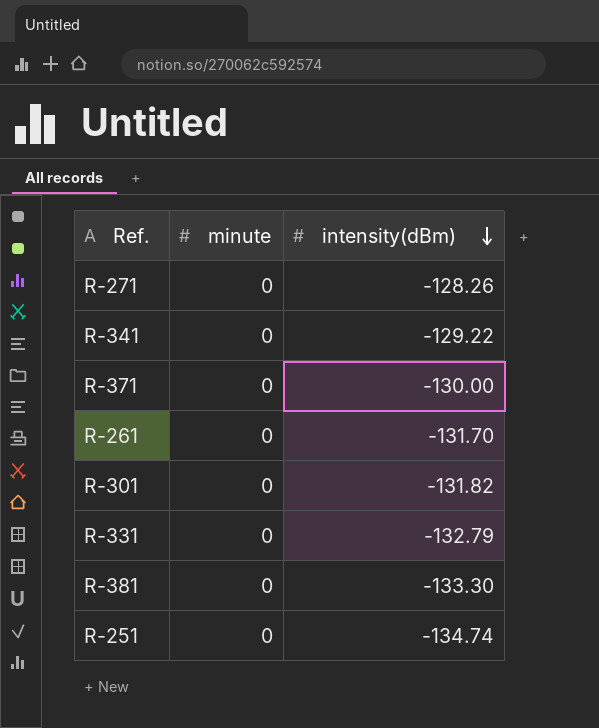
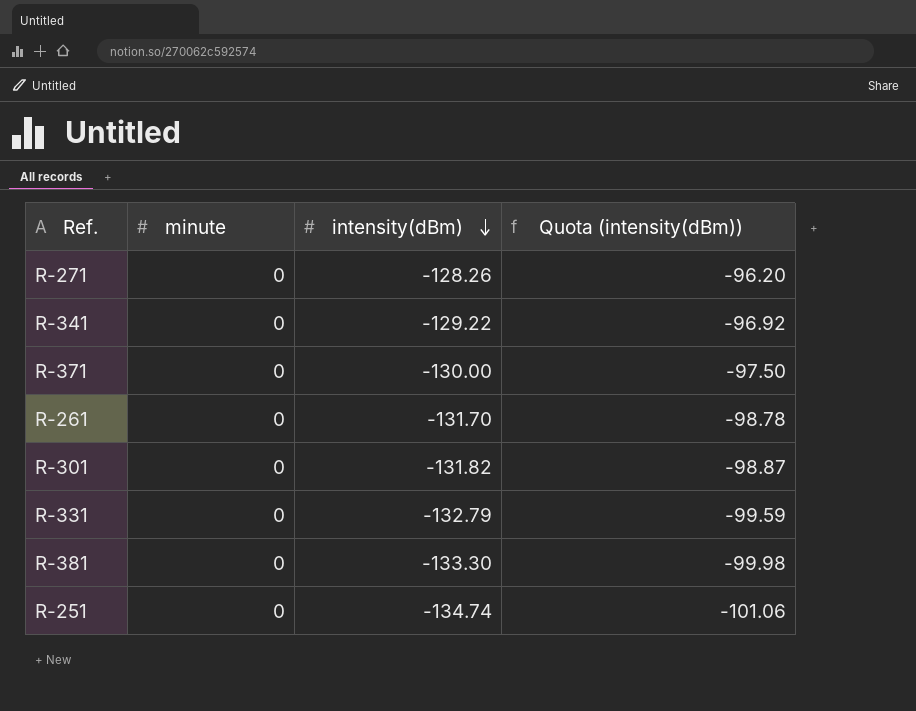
column Quota (intensity(dBm)) | formula: none -> [intensity(dBm)] * 0.75

